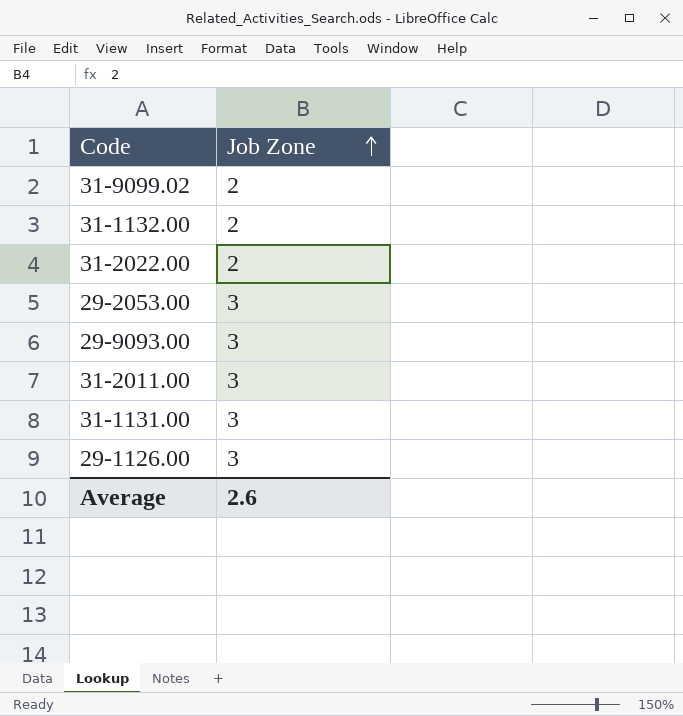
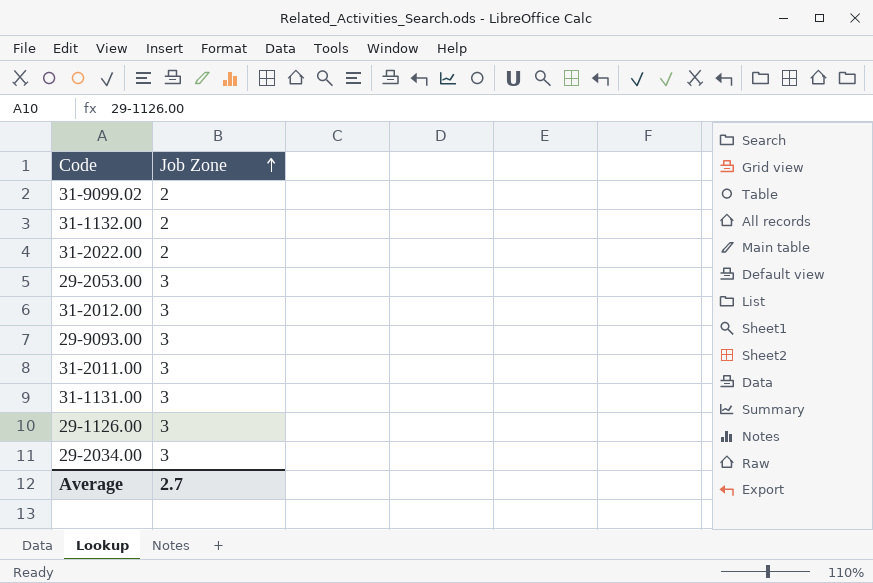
row 31-2012.00: none -> 3
row 29-2034.00: none -> 3
Average | Job Zone: 2.6 -> 2.7

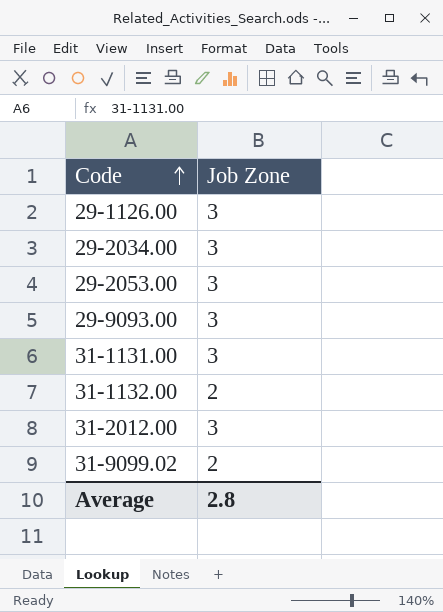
row order: Job Zone ascending -> Code ascending
row 31-2022.00: 2 -> none
row 31-2011.00: 3 -> none
Average | Job Zone: 2.7 -> 2.8

